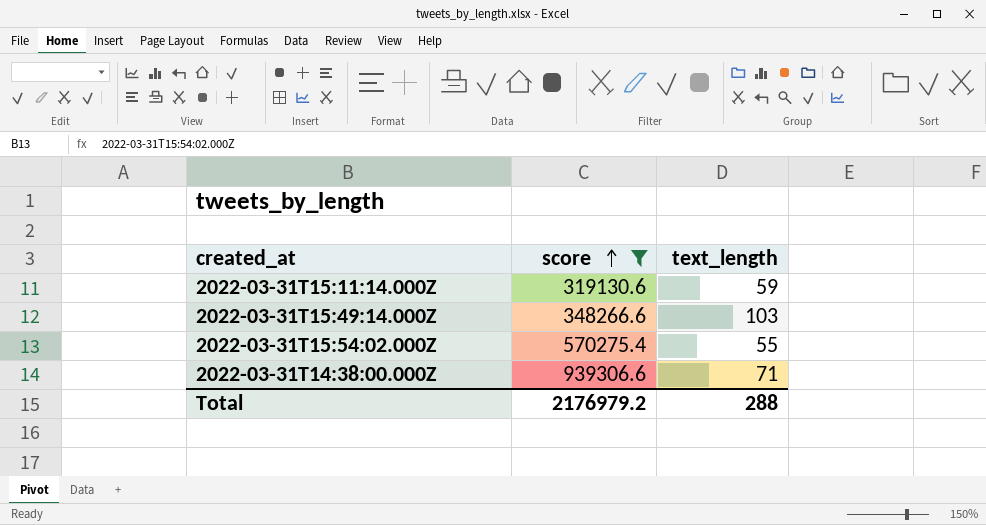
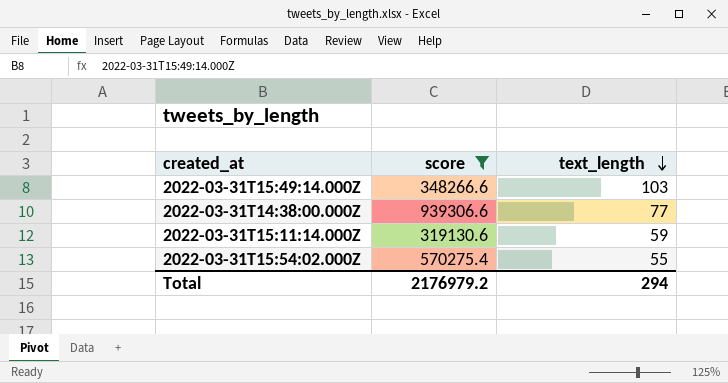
row order: score ascending -> text_length descending
2022-03-31T14:38:00.000Z | text_length: 71 -> 77
Total | text_length: 288 -> 294

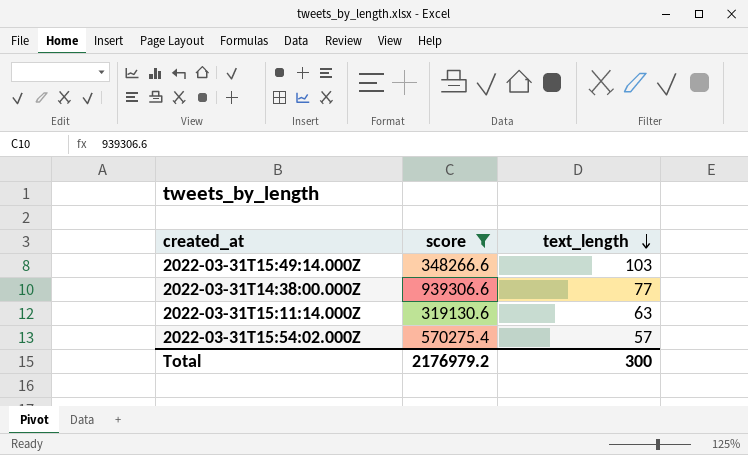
2022-03-31T15:11:14.000Z | text_length: 59 -> 63
2022-03-31T15:54:02.000Z | text_length: 55 -> 57
Total | text_length: 294 -> 300

